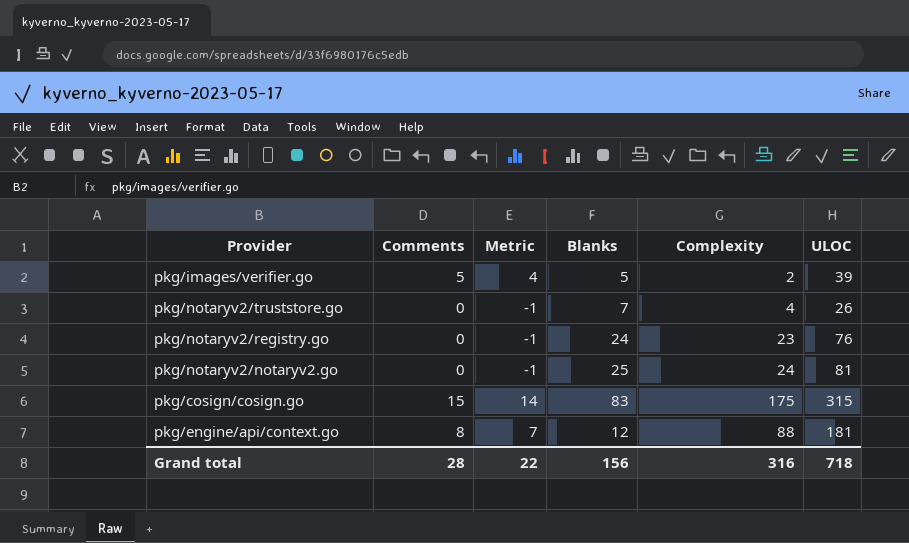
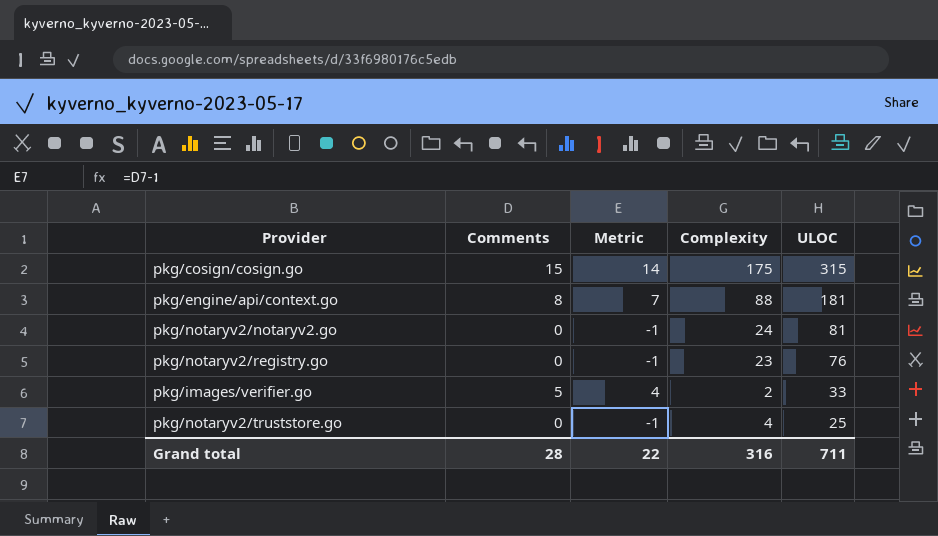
row order: none -> ULOC descending
column Blanks | position: 4 -> none
pkg/images/verifier.go | ULOC: 39 -> 33
pkg/notaryv2/truststore.go | ULOC: 26 -> 25
Grand total | ULOC: 718 -> 711

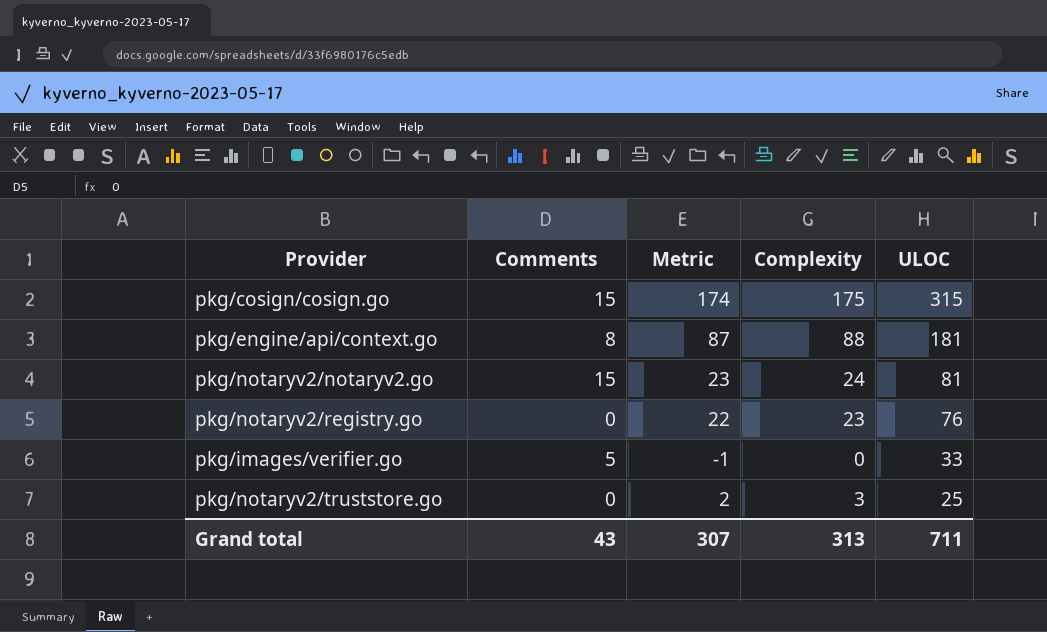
column Metric | formula: [Comments] - 1 -> [Complexity] - 1
pkg/notaryv2/notaryv2.go | Comments: 0 -> 15
pkg/images/verifier.go | Complexity: 2 -> 0
pkg/notaryv2/truststore.go | Complexity: 4 -> 3
Grand total | Comments: 28 -> 43
Grand total | Metric: 22 -> 307
Grand total | Complexity: 316 -> 313

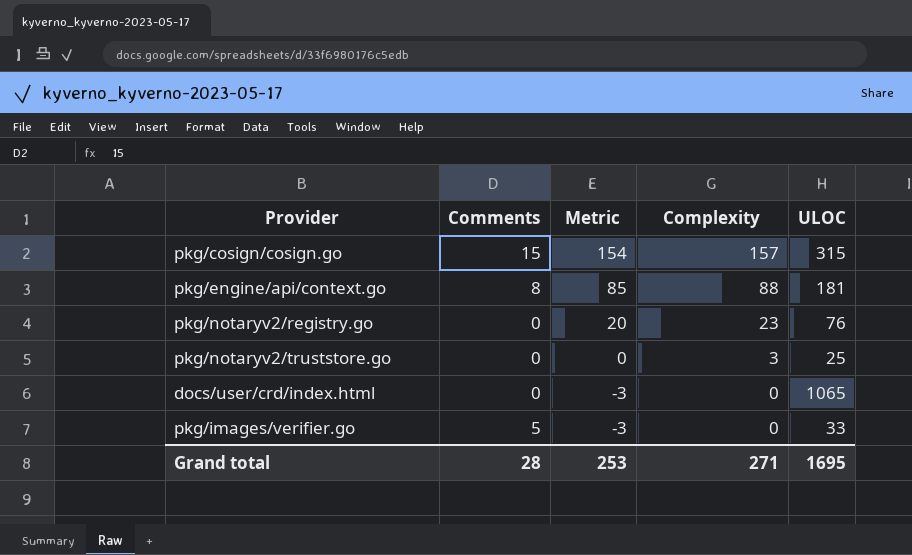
row order: ULOC descending -> Metric descending
column Metric | formula: [Complexity] - 1 -> [Complexity] - 3
row pkg/notaryv2/notaryv2.go: 15 | 23 | 24 | 81 -> none
pkg/cosign/cosign.go | Complexity: 175 -> 157
row docs/user/crd/index.html: none -> 0 | -3 | 0 | 1065
Grand total | Comments: 43 -> 28
Grand total | Metric: 307 -> 253
Grand total | Complexity: 313 -> 271
Grand total | ULOC: 711 -> 1695

